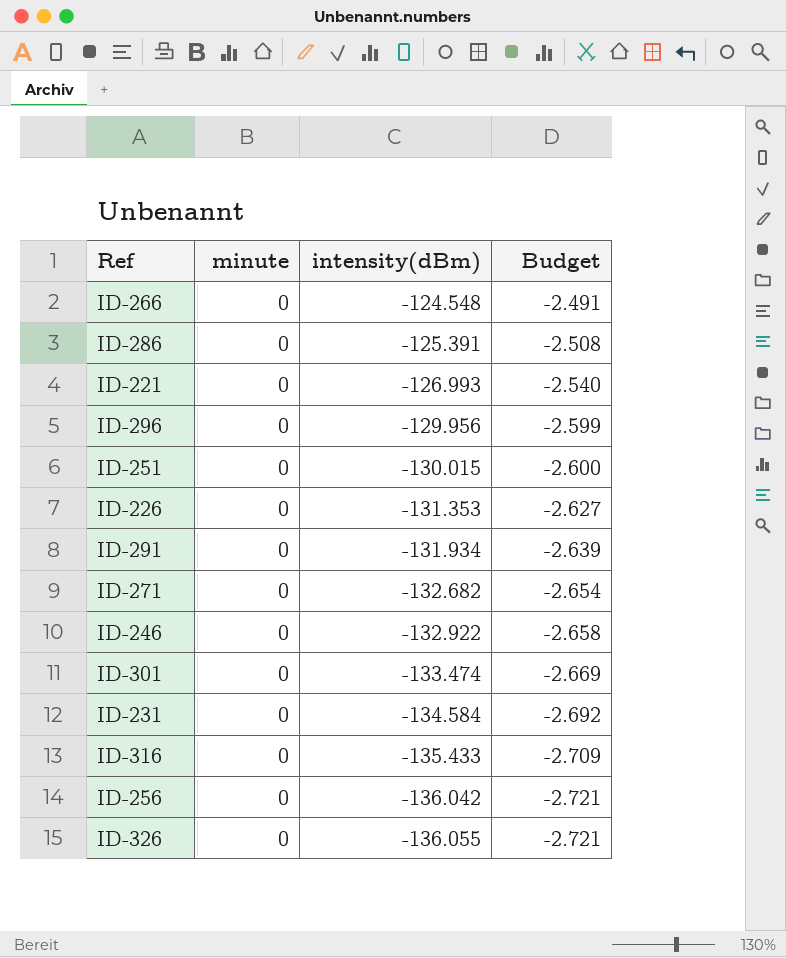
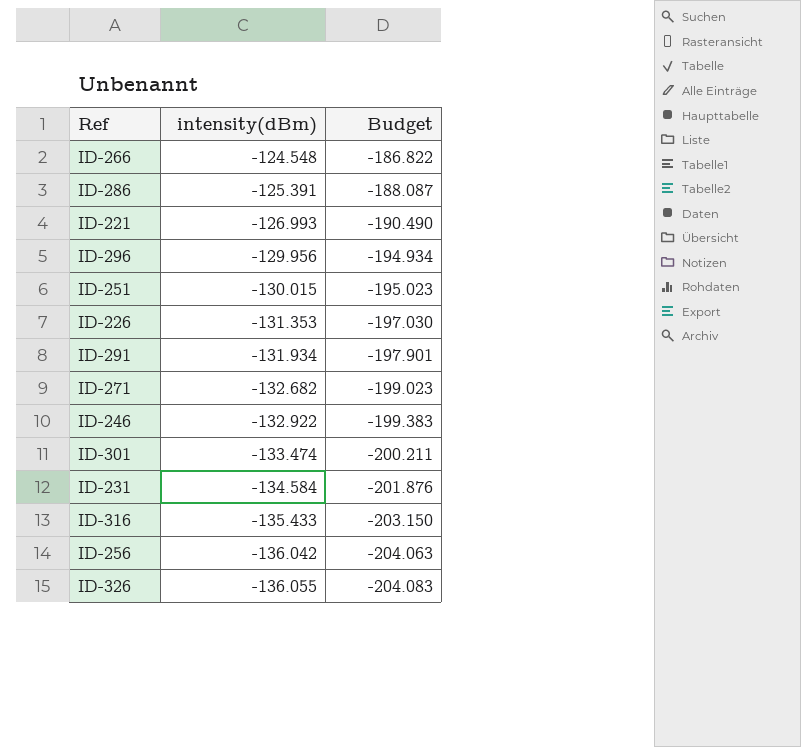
column minute | position: 2 -> none
column Budget | formula: [intensity(dBm)] * 0.02 -> [intensity(dBm)] * 1.5

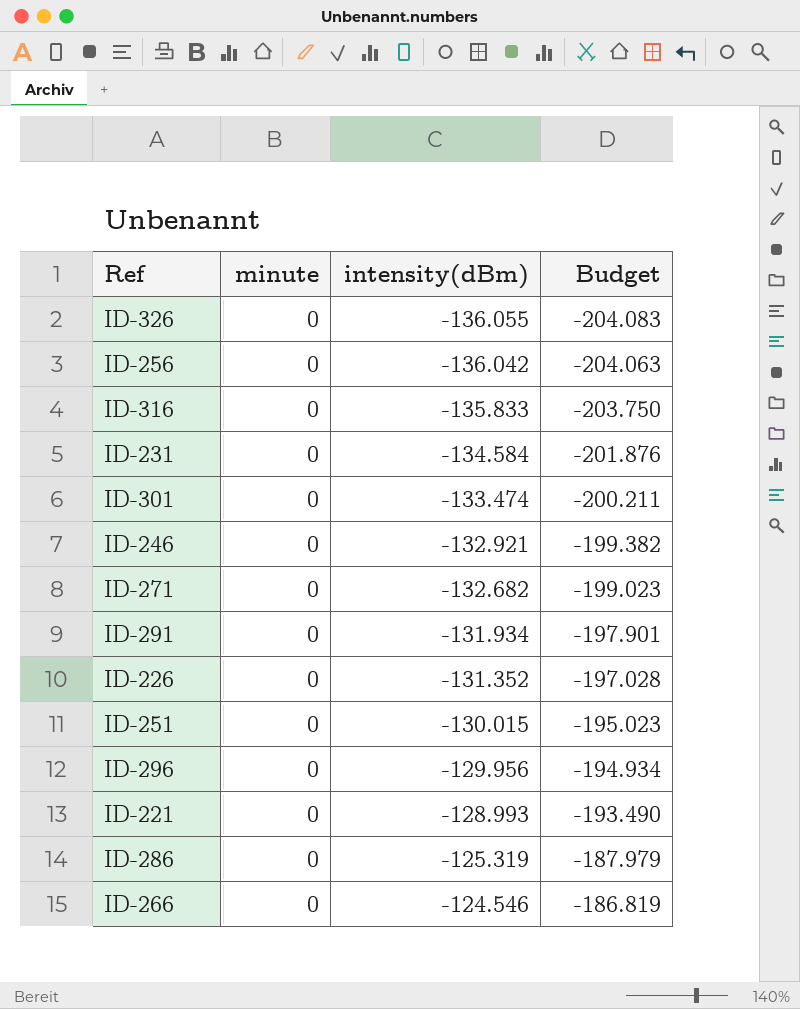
row order: intensity(dBm) descending -> intensity(dBm) ascending
column minute | position: none -> 2
ID-316 | intensity(dBm): -135.433 -> -135.833
ID-316 | Budget: -203.150 -> -203.750
ID-246 | intensity(dBm): -132.922 -> -132.921
ID-246 | Budget: -199.383 -> -199.382
ID-226 | intensity(dBm): -131.353 -> -131.352
ID-226 | Budget: -197.030 -> -197.028
ID-221 | intensity(dBm): -126.993 -> -128.993
ID-221 | Budget: -190.490 -> -193.490
ID-286 | intensity(dBm): -125.391 -> -125.319
ID-286 | Budget: -188.087 -> -187.979
ID-266 | intensity(dBm): -124.548 -> -124.546
ID-266 | Budget: -186.822 -> -186.819

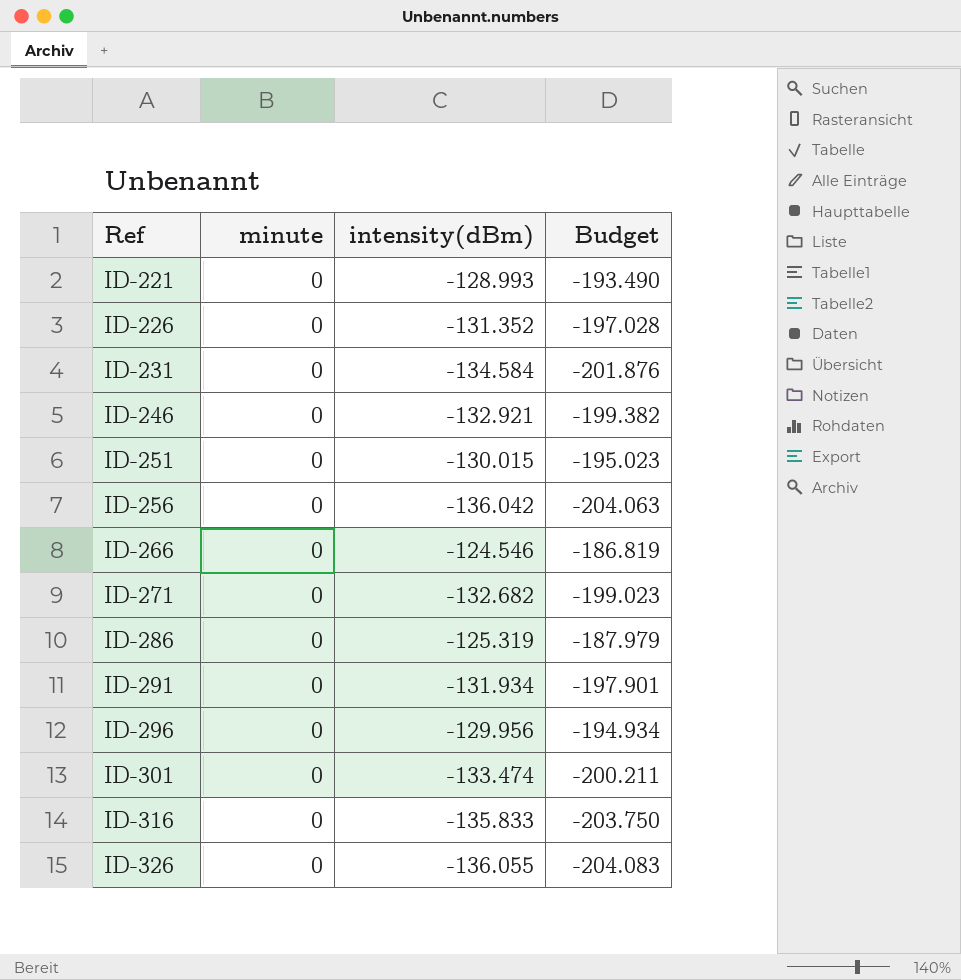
row order: intensity(dBm) ascending -> Ref ascending

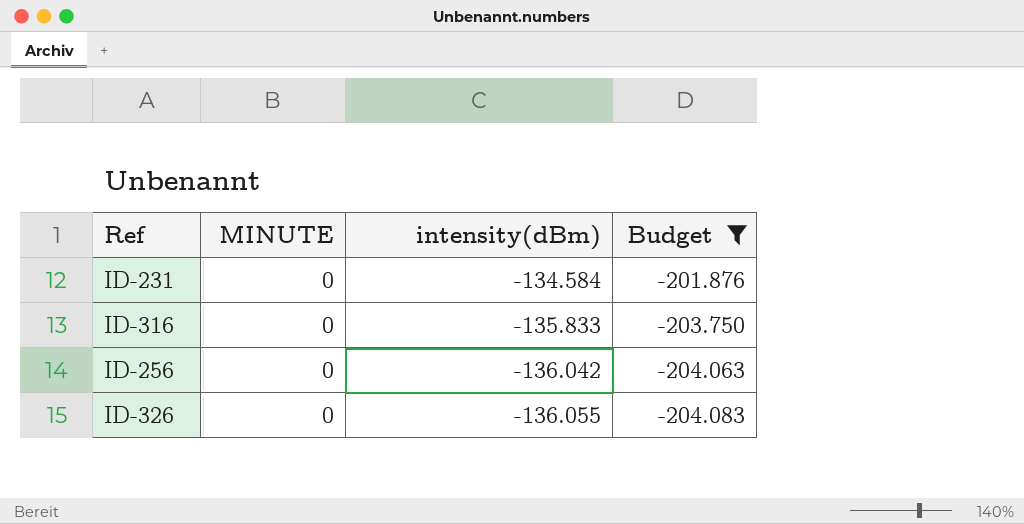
filter: none -> Budget <= -201.876
row order: Ref ascending -> intensity(dBm) descending
column name: minute -> MINUTE

